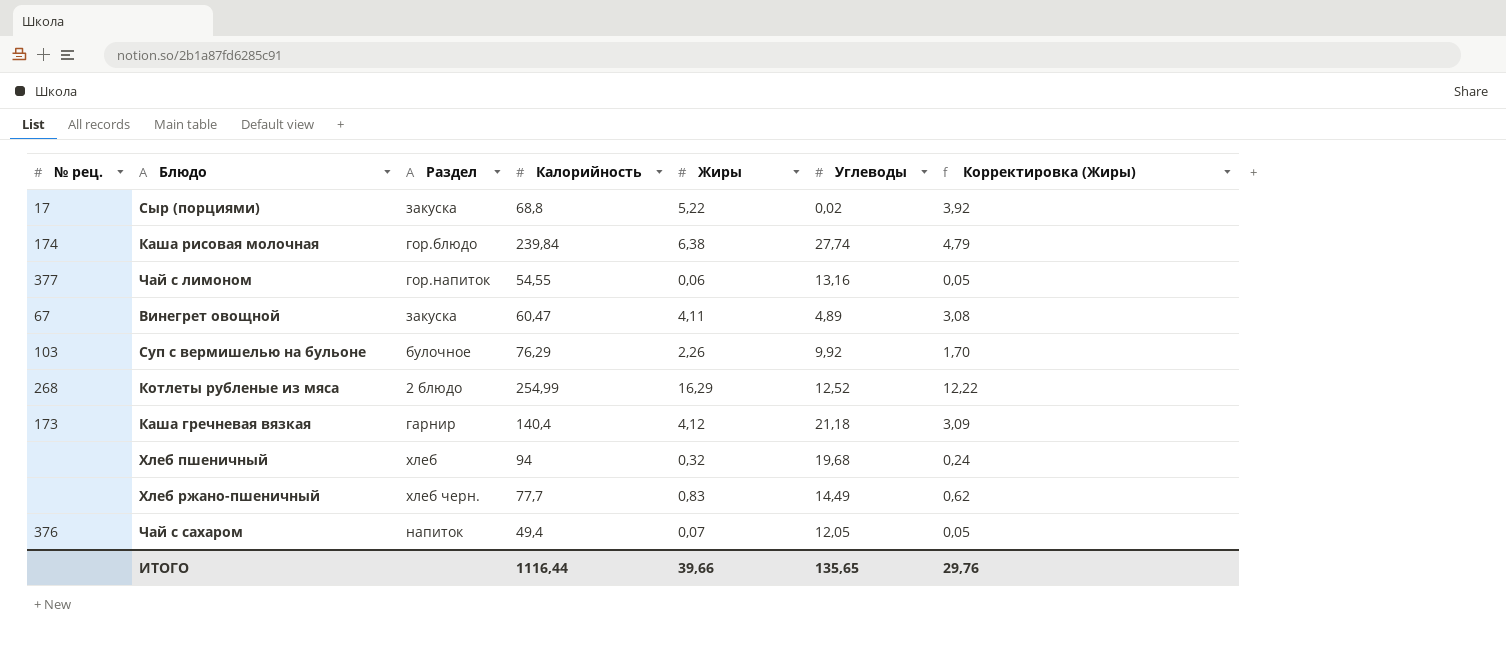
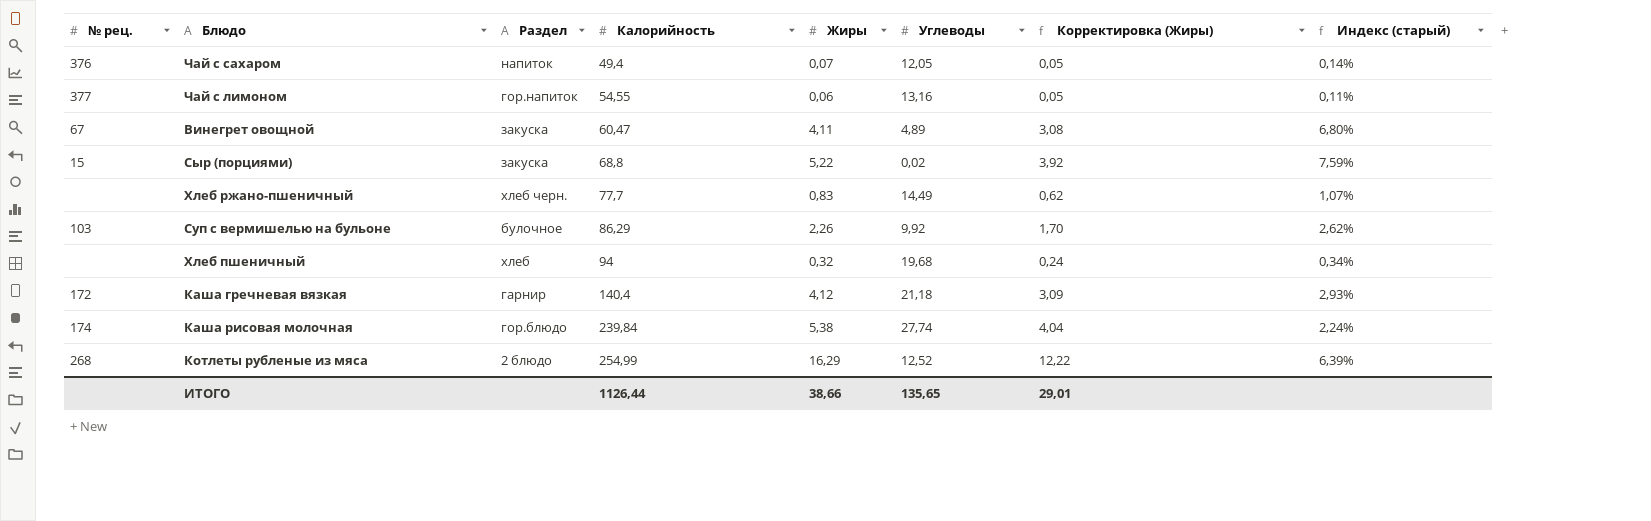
row order: none -> Калорийность ascending
column Индекс (старый) | formula: none -> [Жиры] / [Калорийность]
Сыр (порциями) | № рец.: 17 -> 15
Суп с вермишелью на бульоне | Калорийность: 76,29 -> 86,29
Каша гречневая вязкая | № рец.: 173 -> 172
Каша рисовая молочная | Жиры: 6,38 -> 5,38
Каша рисовая молочная | Корректировка (Жиры): 4,79 -> 4,04
ИТОГО | Калорийность: 1116,44 -> 1126,44
ИТОГО | Жиры: 39,66 -> 38,66
ИТОГО | Корректировка (Жиры): 29,76 -> 29,01

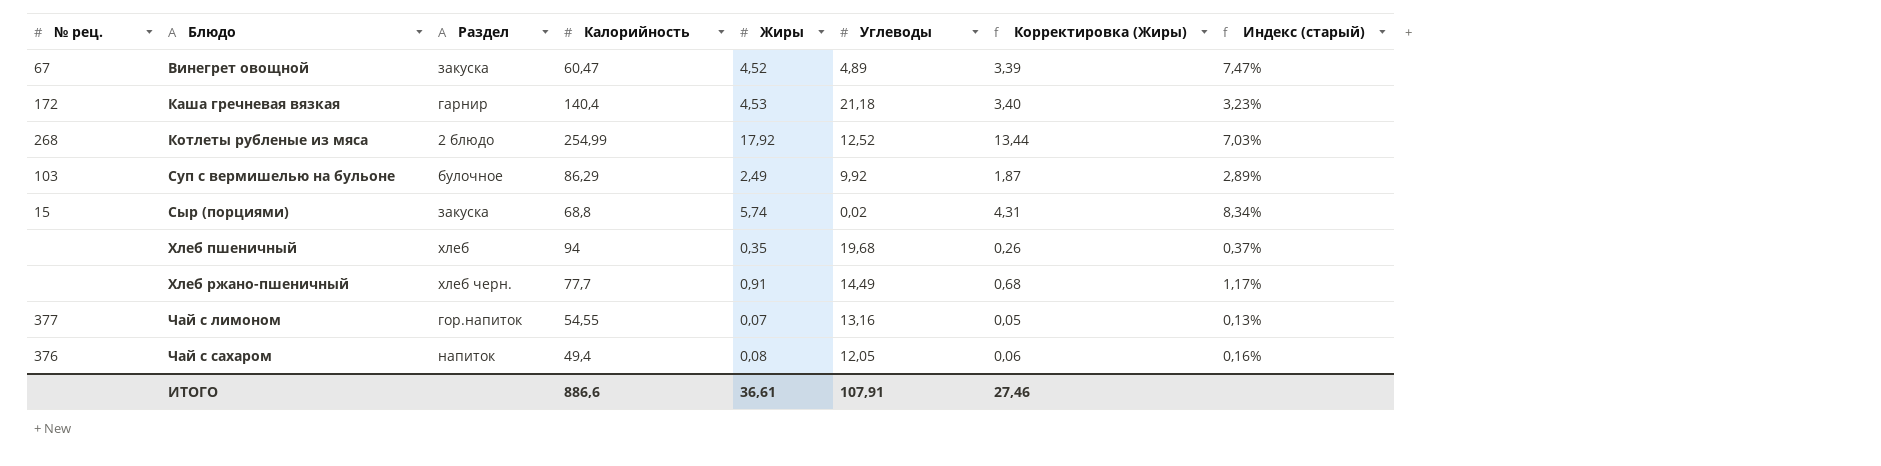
row order: Калорийность ascending -> Блюдо ascending
row Каша рисовая молочная: 174 | гор.блюдо | 239,84 | 5,38 | 27,74 | 4,04 | 2,24% -> none
Винегрет овощной | Жиры: 4,11 -> 4,52
Винегрет овощной | Корректировка (Жиры): 3,08 -> 3,39
Винегрет овощной | Индекс (старый): 6,80% -> 7,47%
Каша гречневая вязкая | Жиры: 4,12 -> 4,53
Каша гречневая вязкая | Корректировка (Жиры): 3,09 -> 3,40
Каша гречневая вязкая | Индекс (старый): 2,93% -> 3,23%
Котлеты рубленые из мяса | Жиры: 16,29 -> 17,92
Котлеты рубленые из мяса | Корректировка (Жиры): 12,22 -> 13,44
Котлеты рубленые из мяса | Индекс (старый): 6,39% -> 7,03%
Суп с вермишелью на бульоне | Жиры: 2,26 -> 2,49
Суп с вермишелью на бульоне | Корректировка (Жиры): 1,70 -> 1,87
Суп с вермишелью на бульоне | Индекс (старый): 2,62% -> 2,89%
Сыр (порциями) | Жиры: 5,22 -> 5,74
Сыр (порциями) | Корректировка (Жиры): 3,92 -> 4,31
Сыр (порциями) | Индекс (старый): 7,59% -> 8,34%
Хлеб пшеничный | Жиры: 0,32 -> 0,35
Хлеб пшеничный | Корректировка (Жиры): 0,24 -> 0,26
Хлеб пшеничный | Индекс (старый): 0,34% -> 0,37%
Хлеб ржано-пшеничный | Жиры: 0,83 -> 0,91
Хлеб ржано-пшеничный | Корректировка (Жиры): 0,62 -> 0,68
Хлеб ржано-пшеничный | Индекс (старый): 1,07% -> 1,17%
Чай с лимоном | Жиры: 0,06 -> 0,07
Чай с лимоном | Индекс (старый): 0,11% -> 0,13%
Чай с сахаром | Жиры: 0,07 -> 0,08
Чай с сахаром | Корректировка (Жиры): 0,05 -> 0,06
Чай с сахаром | Индекс (старый): 0,14% -> 0,16%
ИТОГО | Калорийность: 1126,44 -> 886,6
ИТОГО | Жиры: 38,66 -> 36,61
ИТОГО | Углеводы: 135,65 -> 107,91
ИТОГО | Корректировка (Жиры): 29,01 -> 27,46

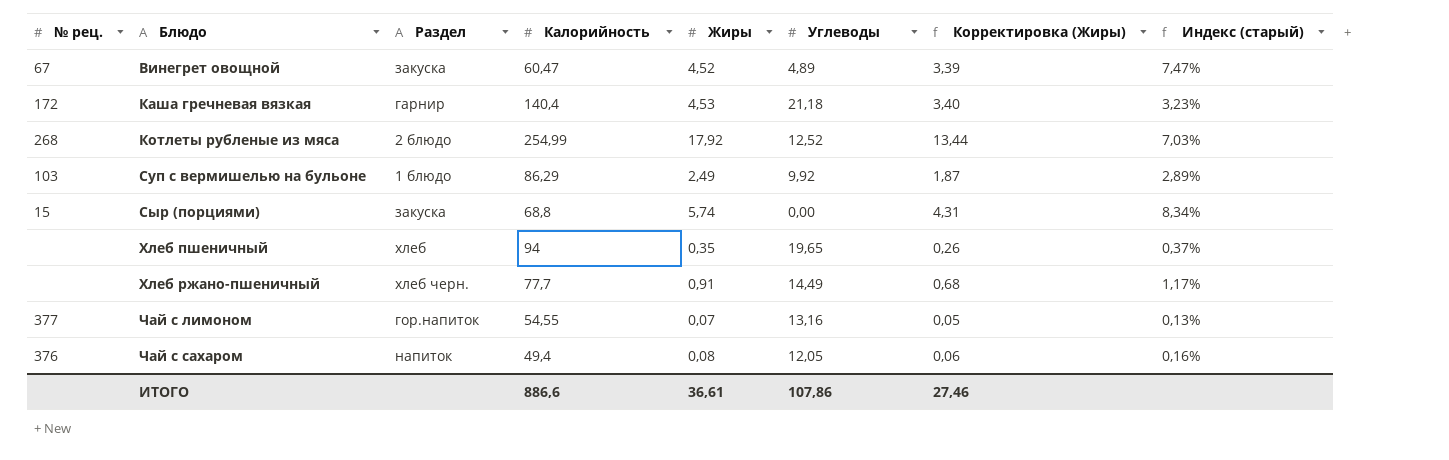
Суп с вермишелью на бульоне | Раздел: булочное -> 1 блюдо
Сыр (порциями) | Углеводы: 0,02 -> 0,00
Хлеб пшеничный | Углеводы: 19,68 -> 19,65
ИТОГО | Углеводы: 107,91 -> 107,86

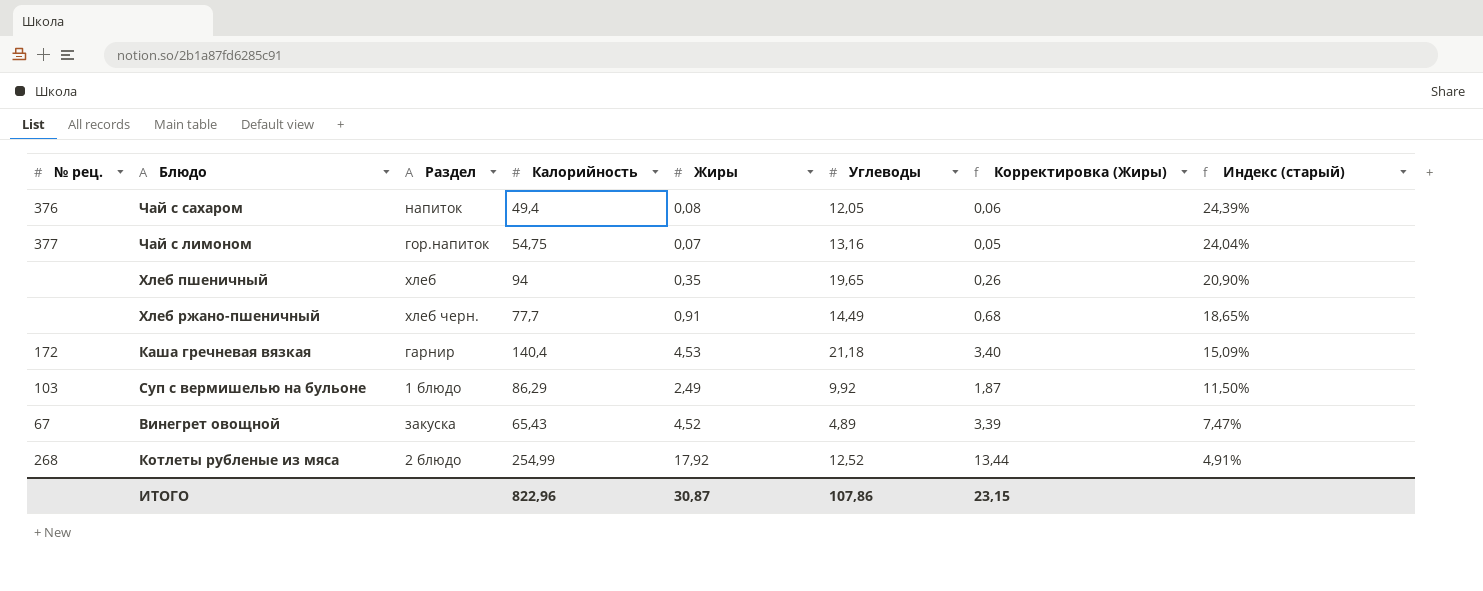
row order: Блюдо ascending -> Индекс (старый) descending
column Индекс (старый) | formula: [Жиры] / [Калорийность] -> [Углеводы] / [Калорийность]
row Сыр (порциями): 15 | закуска | 68,8 | 5,74 | 0,00 | 4,31 | 8,34% -> none
Чай с лимоном | Калорийность: 54,55 -> 54,75
Винегрет овощной | Калорийность: 60,47 -> 65,43
ИТОГО | Калорийность: 886,6 -> 822,96
ИТОГО | Жиры: 36,61 -> 30,87
ИТОГО | Корректировка (Жиры): 27,46 -> 23,15

